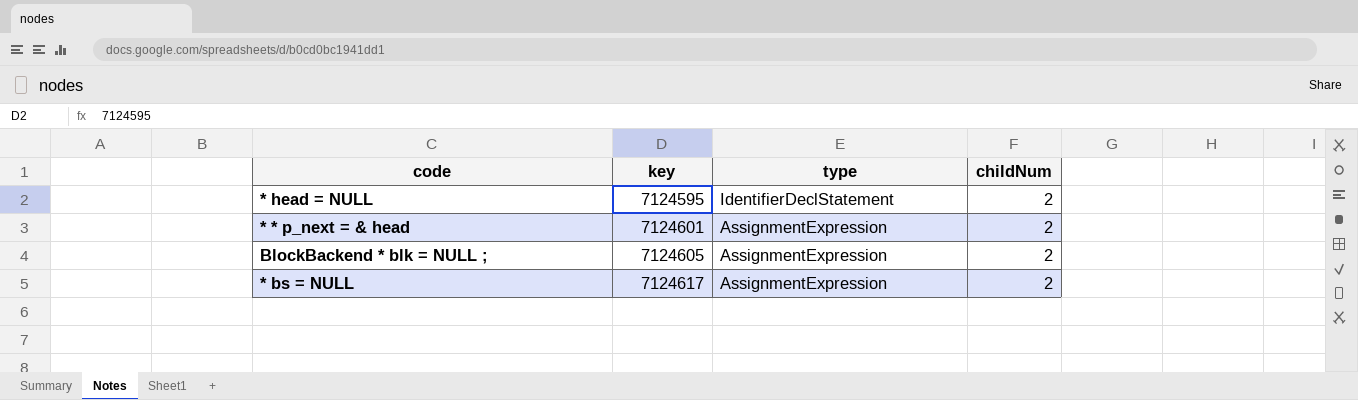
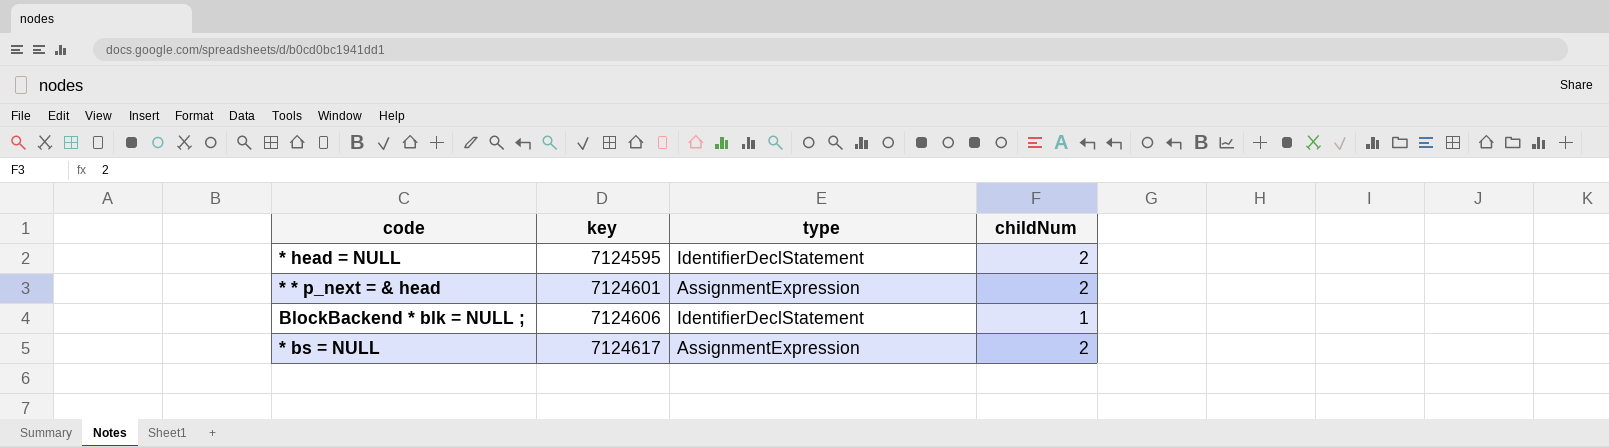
BlockBackend * blk = NULL ; | key: 7124605 -> 7124606
BlockBackend * blk = NULL ; | type: AssignmentExpression -> IdentifierDeclStatement
BlockBackend * blk = NULL ; | childNum: 2 -> 1

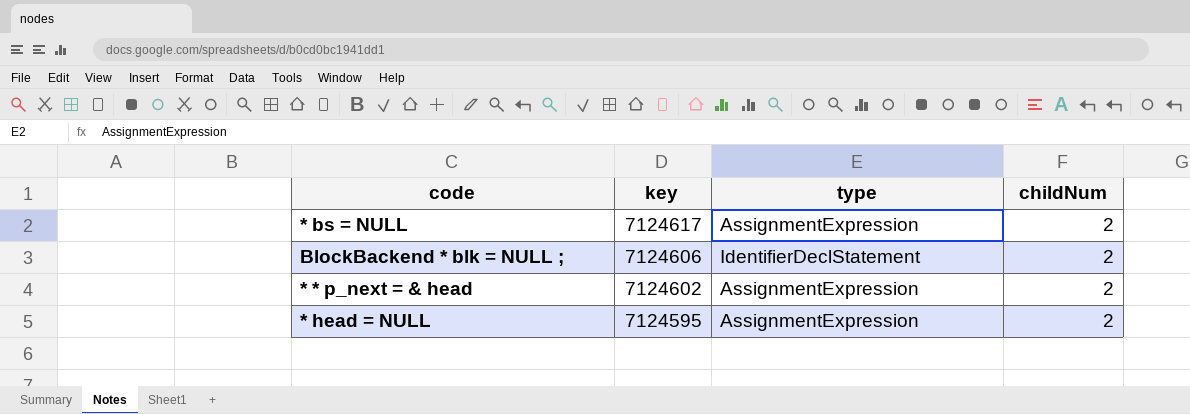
row order: key ascending -> key descending
BlockBackend * blk = NULL ; | childNum: 1 -> 2
* * p_next = & head | key: 7124601 -> 7124602
* head = NULL | type: IdentifierDeclStatement -> AssignmentExpression

